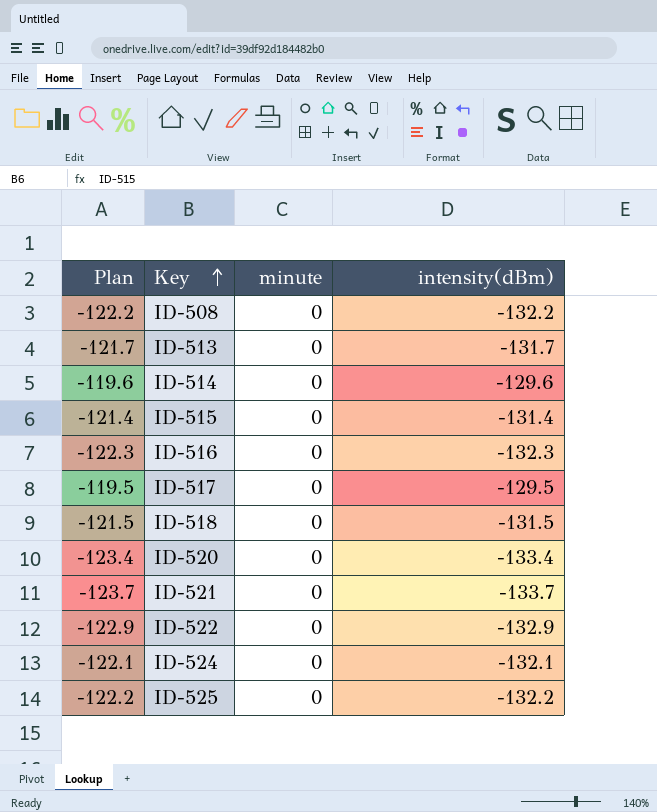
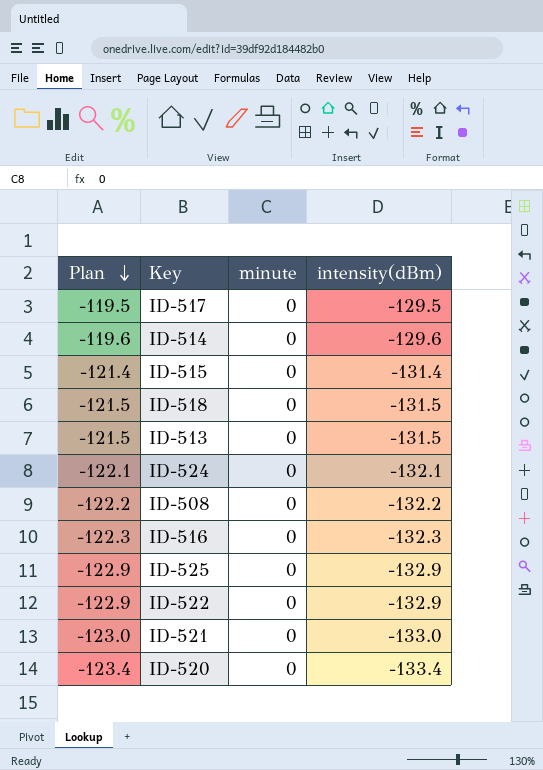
row order: Key ascending -> Plan descending
ID-513 | Plan: -121.7 -> -121.5
ID-513 | intensity(dBm): -131.7 -> -131.5
ID-525 | Plan: -122.2 -> -122.9
ID-525 | intensity(dBm): -132.2 -> -132.9
ID-521 | Plan: -123.7 -> -123.0
ID-521 | intensity(dBm): -133.7 -> -133.0

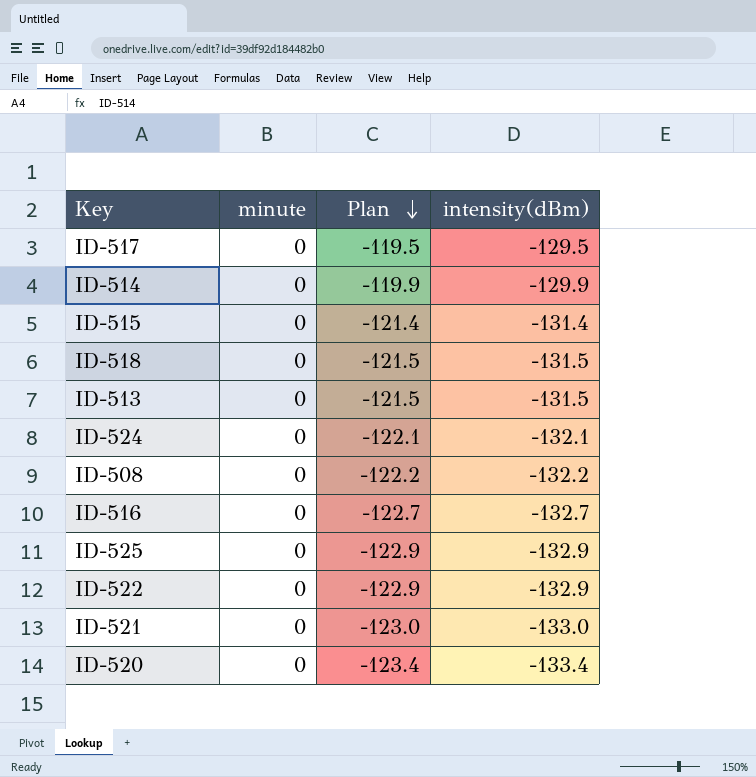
column Plan | position: 1 -> 3
ID-514 | Plan: -119.6 -> -119.9
ID-514 | intensity(dBm): -129.6 -> -129.9
ID-516 | Plan: -122.3 -> -122.7
ID-516 | intensity(dBm): -132.3 -> -132.7

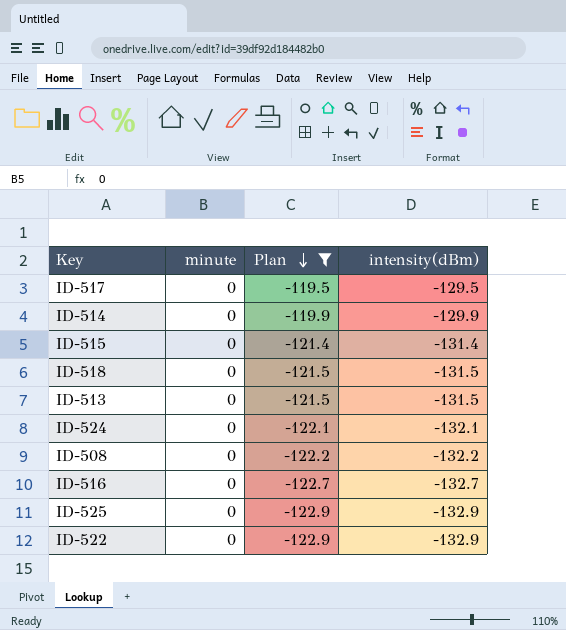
filter: none -> Plan >= -122.9

